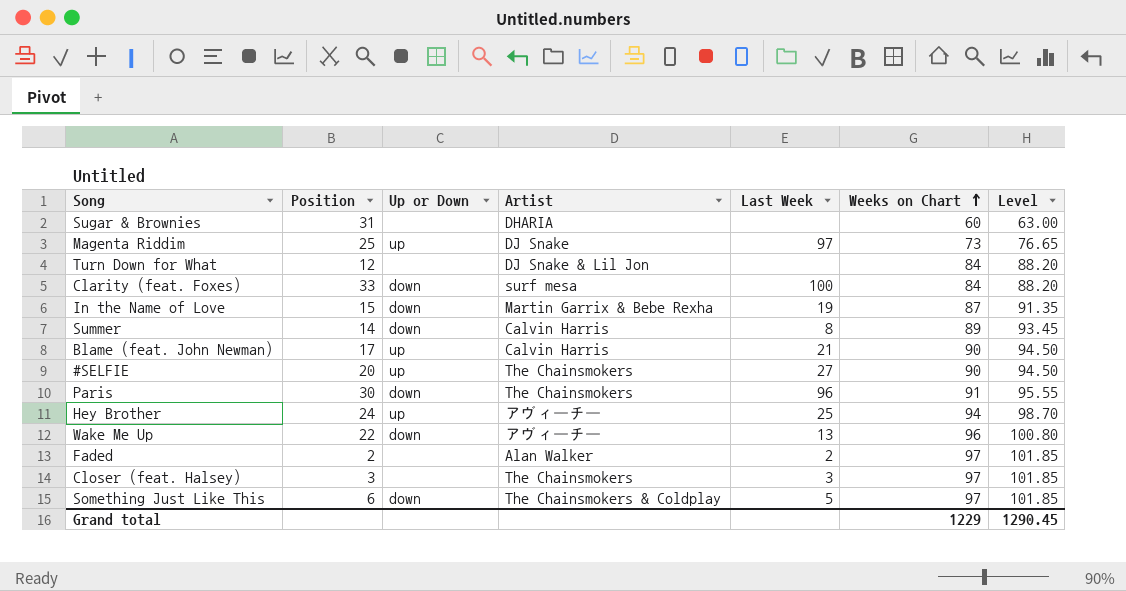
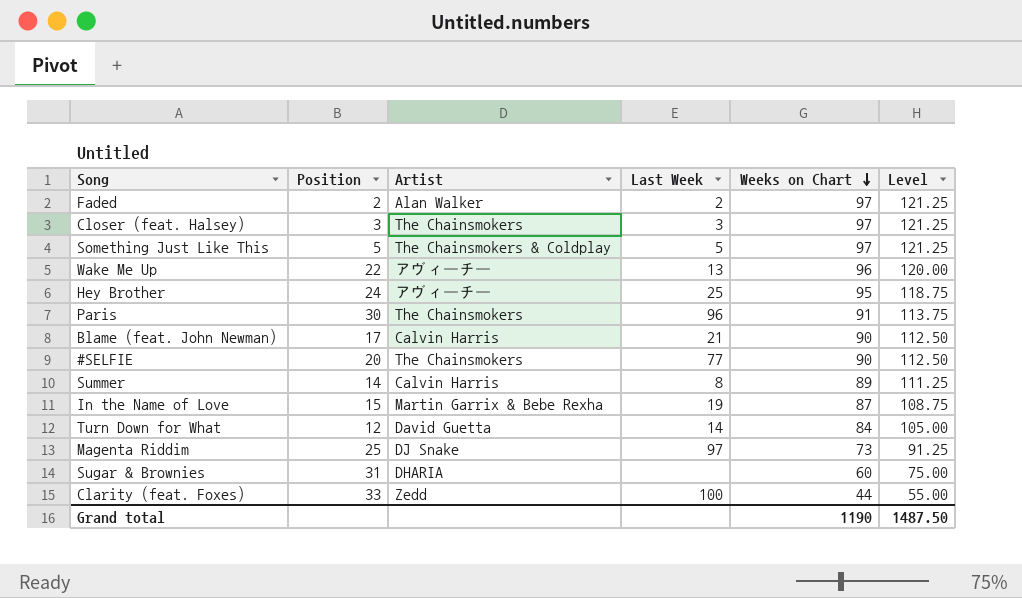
row order: Weeks on Chart ascending -> Weeks on Chart descending
column Up or Down | position: 3 -> none
column Level | formula: [Weeks on Chart] * 1.05 -> [Weeks on Chart] * 1.25
Something Just Like This | Position: 6 -> 5
Hey Brother | Weeks on Chart: 94 -> 95
#SELFIE | Last Week: 27 -> 77
Turn Down for What | Artist: DJ Snake & Lil Jon -> David Guetta
Turn Down for What | Last Week: none -> 14
Clarity (feat. Foxes) | Artist: surf mesa -> Zedd
Clarity (feat. Foxes) | Weeks on Chart: 84 -> 44
Grand total | Weeks on Chart: 1229 -> 1190
Grand total | Level: 1290.45 -> 1487.50

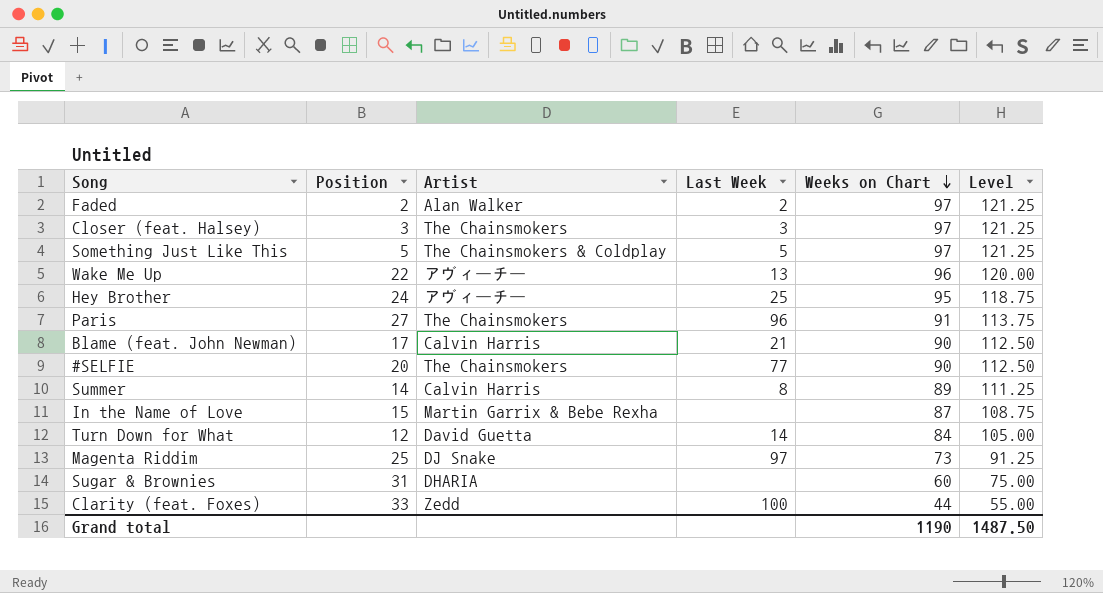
Paris | Position: 30 -> 27
In the Name of Love | Last Week: 19 -> none

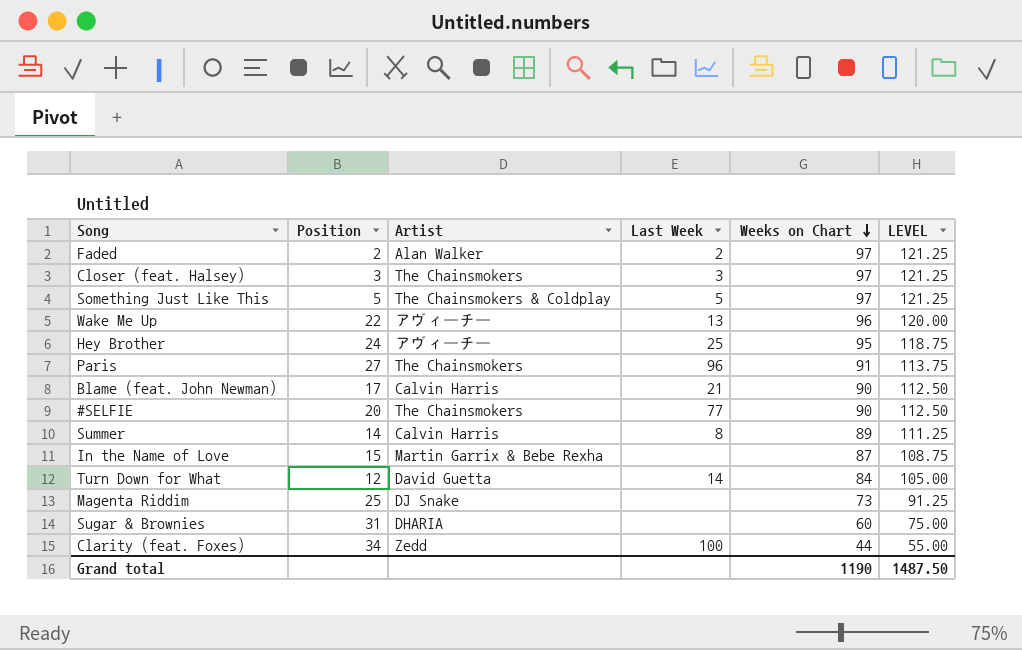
column name: Level -> LEVEL
Magenta Riddim | Last Week: 97 -> none
Clarity (feat. Foxes) | Position: 33 -> 34

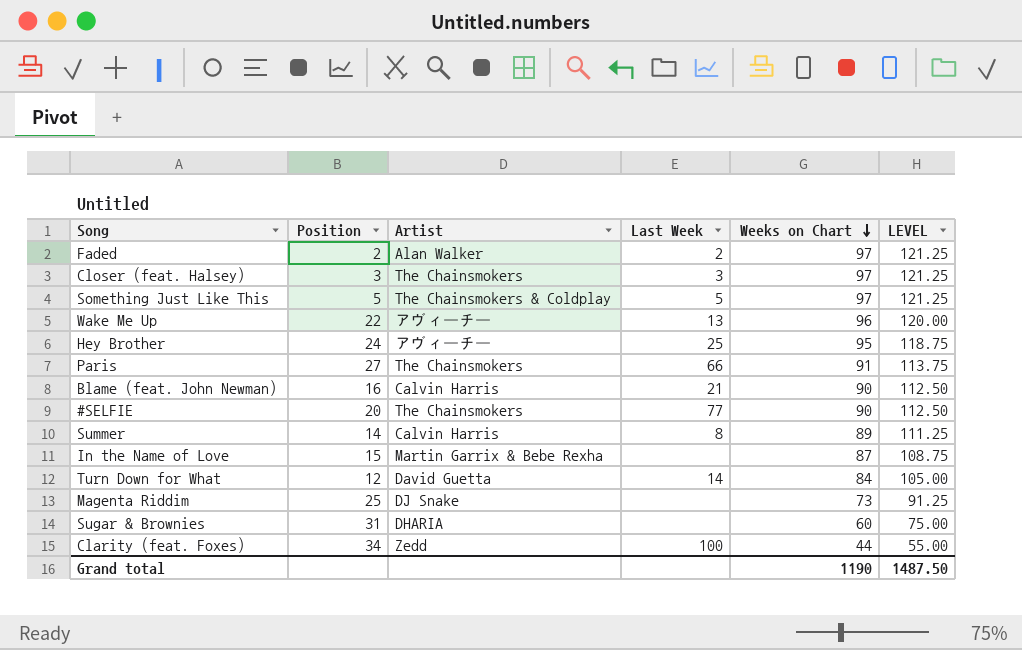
Paris | Last Week: 96 -> 66
Blame (feat. John Newman) | Position: 17 -> 16

